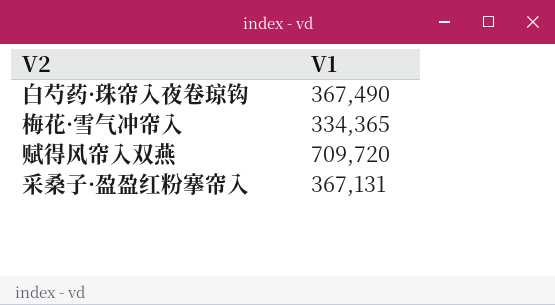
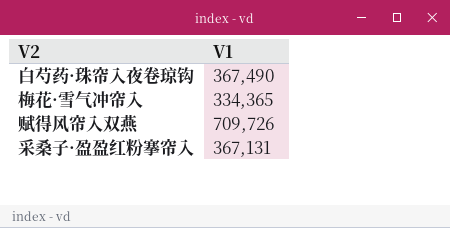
赋得风帘入双燕 | V1: 709,720 -> 709,726

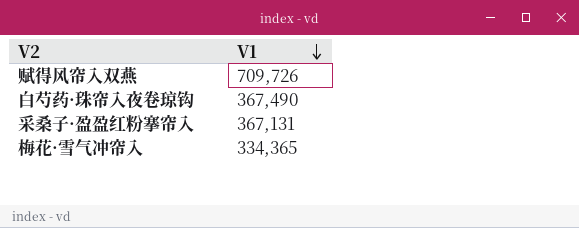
row order: none -> V1 descending

